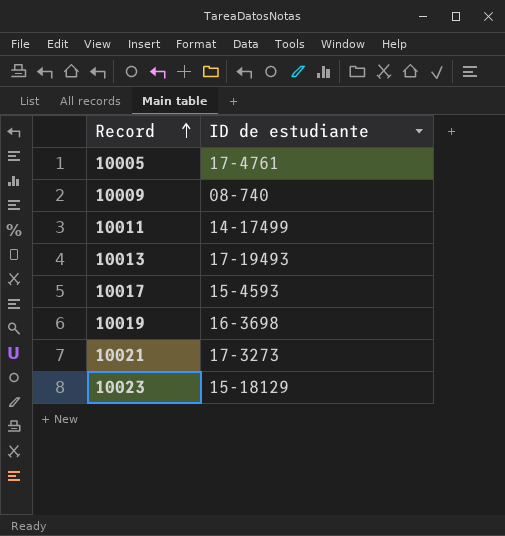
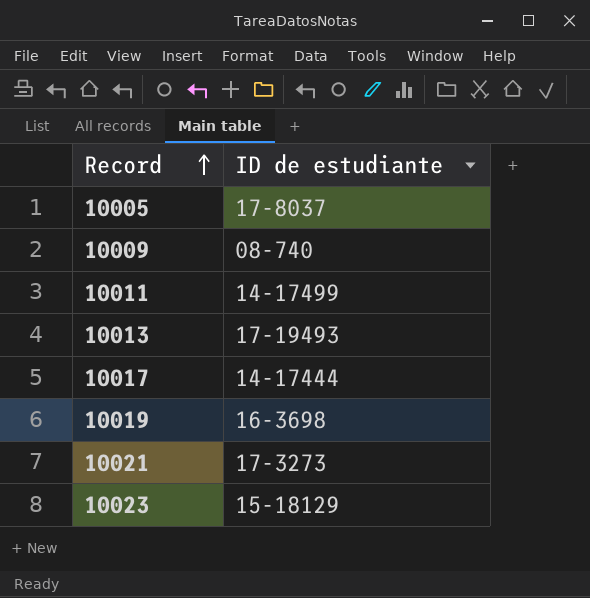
10005 | ID de estudiante: 17-4761 -> 17-8037
10017 | ID de estudiante: 15-4593 -> 14-17444

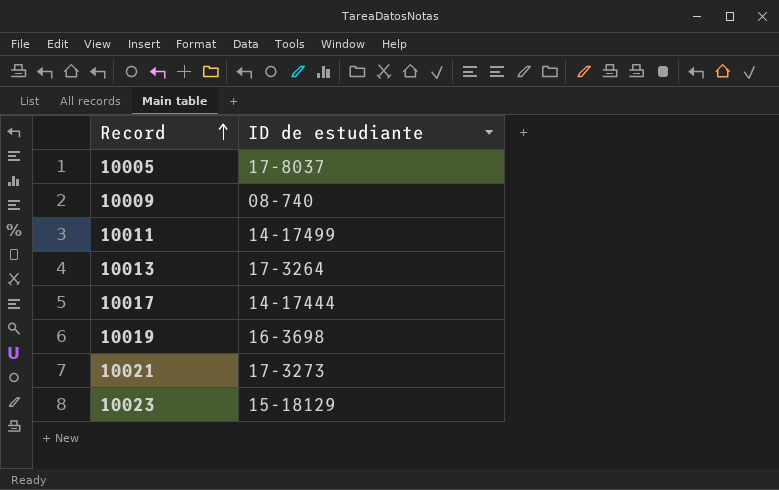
10013 | ID de estudiante: 17-19493 -> 17-3264

